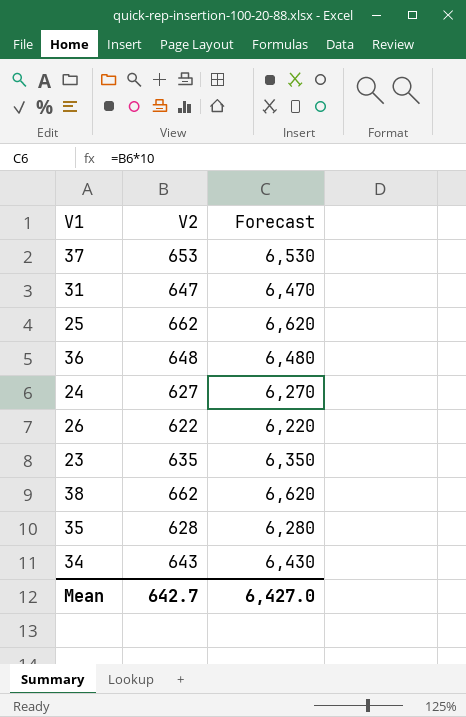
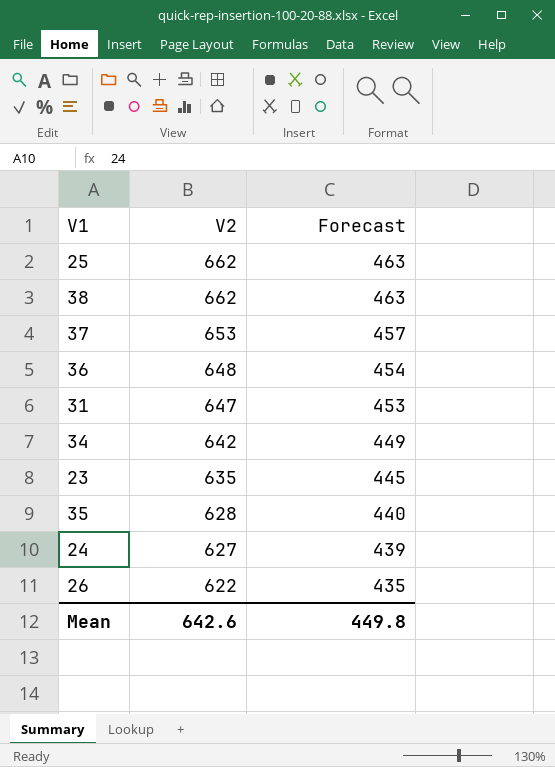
row order: none -> V2 descending
column Forecast | formula: [V2] * 10 -> [V2] * 0.7
34 | V2: 643 -> 642
Mean | V2: 642.7 -> 642.6
Mean | Forecast: 6,427.0 -> 449.8

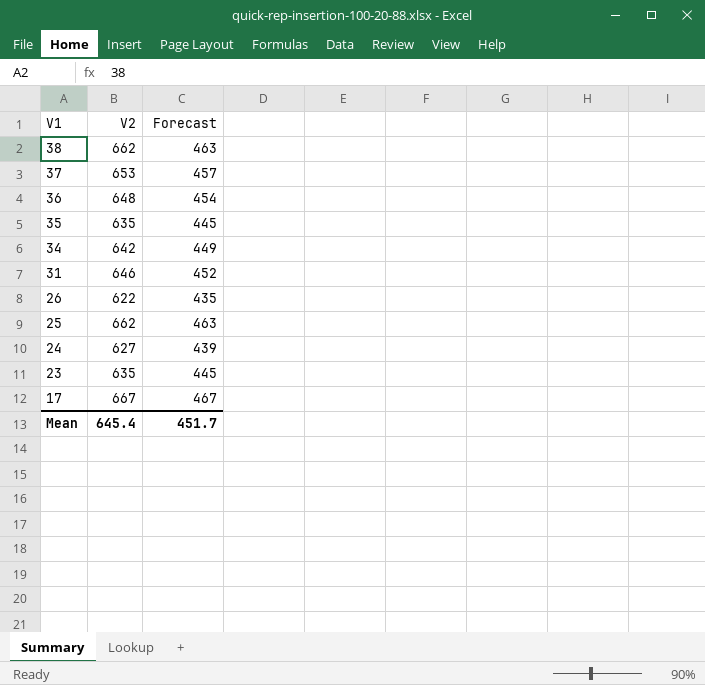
row order: V2 descending -> V1 descending
35 | V2: 628 -> 635
35 | Forecast: 440 -> 445
31 | V2: 647 -> 646
31 | Forecast: 453 -> 452
row 17: none -> 667 | 467
Mean | V2: 642.6 -> 645.4
Mean | Forecast: 449.8 -> 451.7

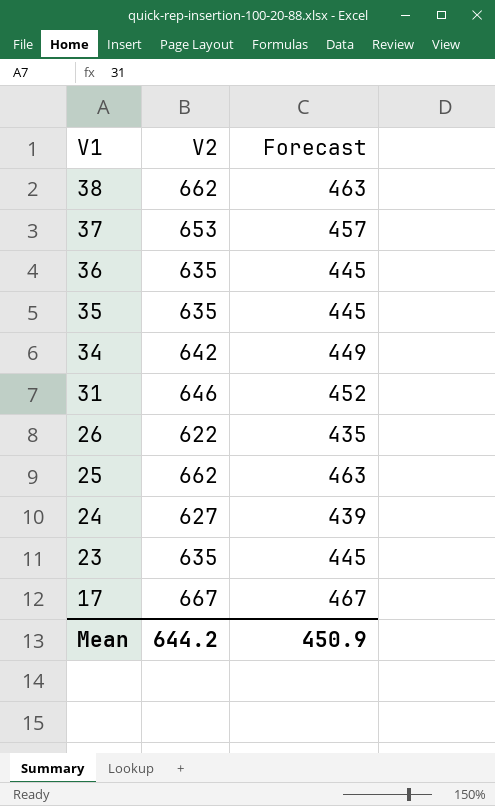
36 | V2: 648 -> 635
36 | Forecast: 454 -> 445
Mean | V2: 645.4 -> 644.2
Mean | Forecast: 451.7 -> 450.9

